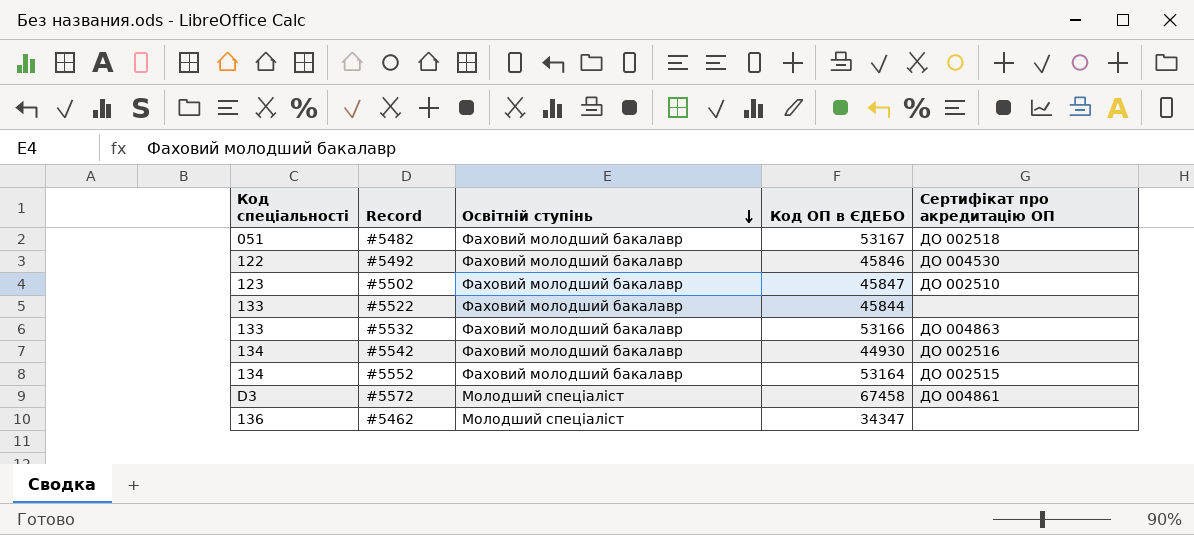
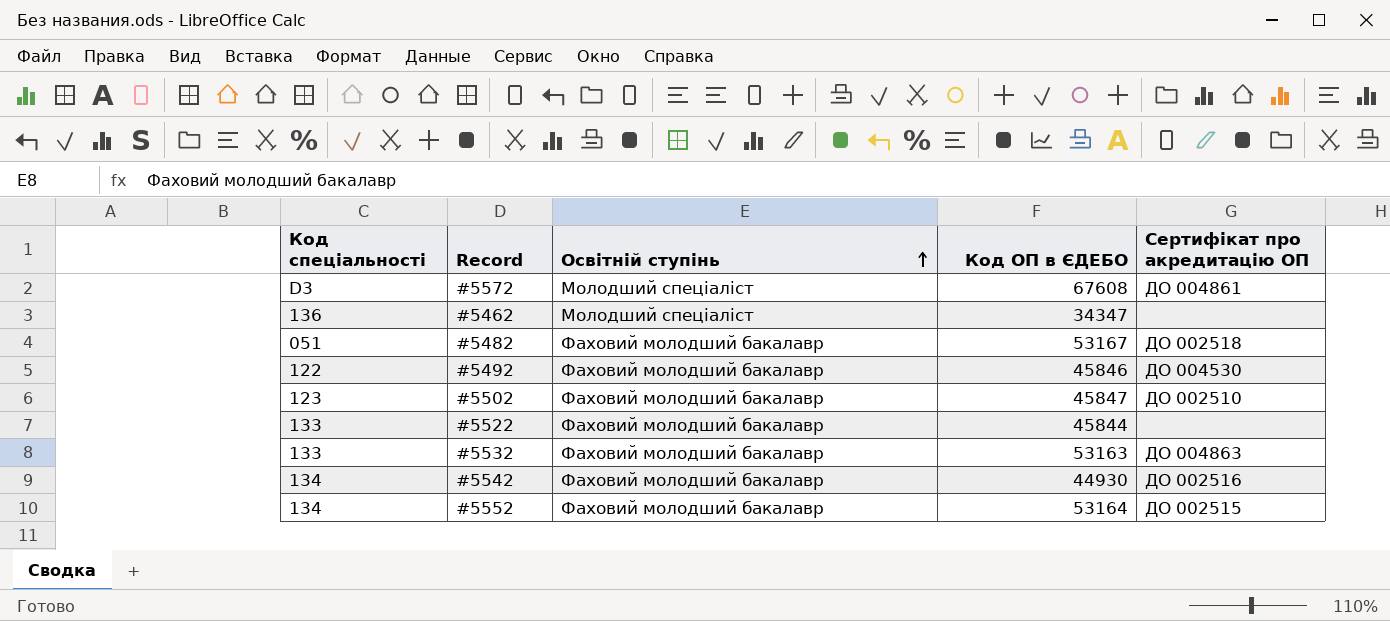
row order: Освітній ступінь descending -> Освітній ступінь ascending
#5572 | Код ОП в ЄДЕБО: 67458 -> 67608
#5532 | Код ОП в ЄДЕБО: 53166 -> 53163

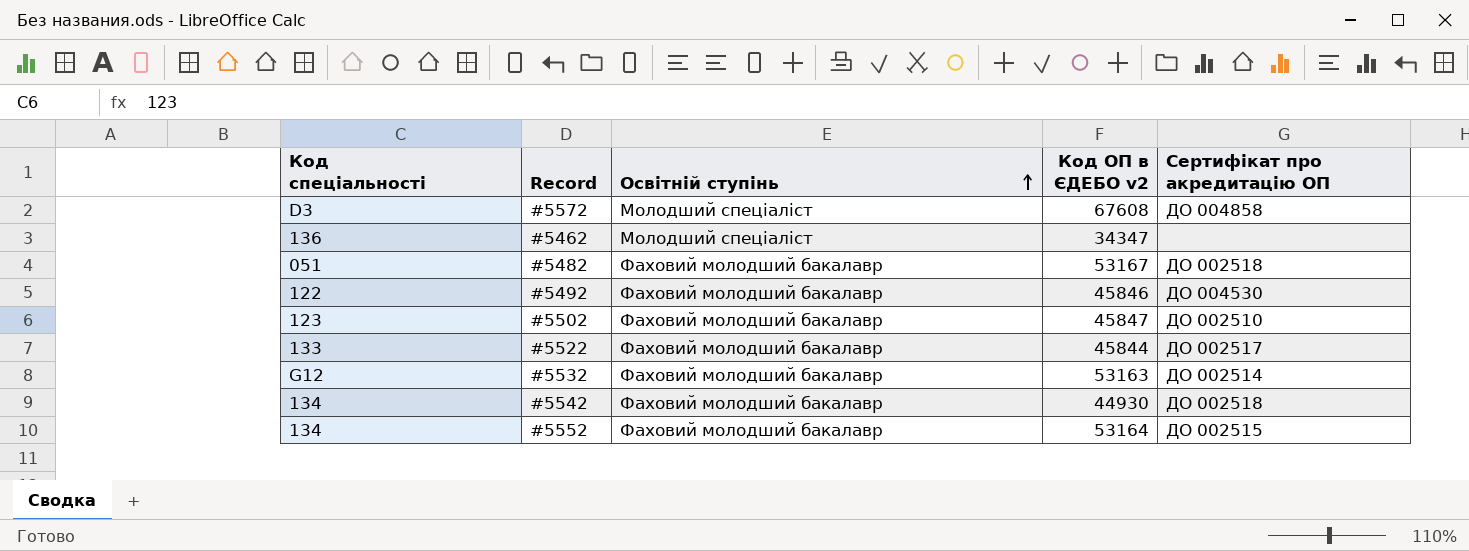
column name: Код ОП в ЄДЕБО -> Код ОП в ЄДЕБО v2
#5572 | Сертифікат про акредитацію ОП: ДО 004861 -> ДО 004858
#5522 | Сертифікат про акредитацію ОП: none -> ДО 002517
#5532 | Код спеціальності: 133 -> G12
#5532 | Сертифікат про акредитацію ОП: ДО 004863 -> ДО 002514
#5542 | Сертифікат про акредитацію ОП: ДО 002516 -> ДО 002518

